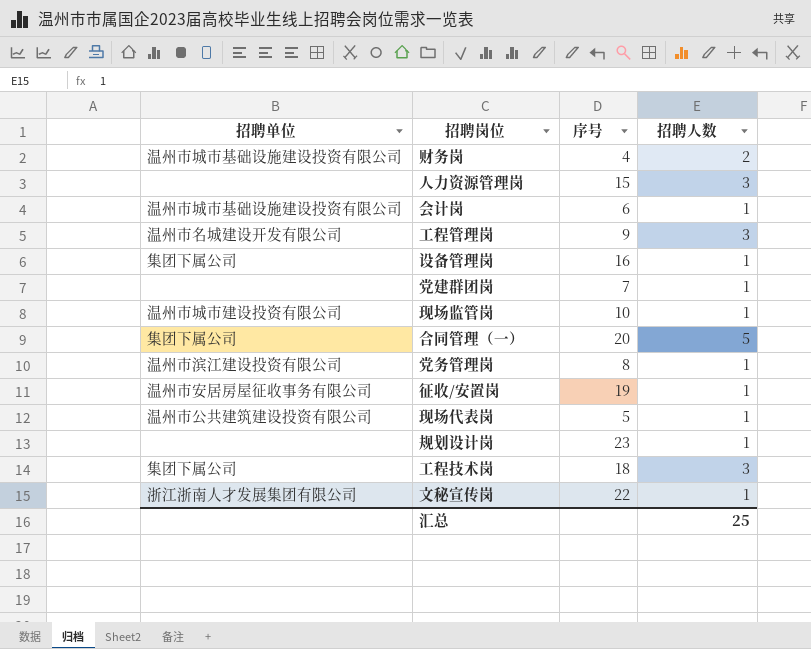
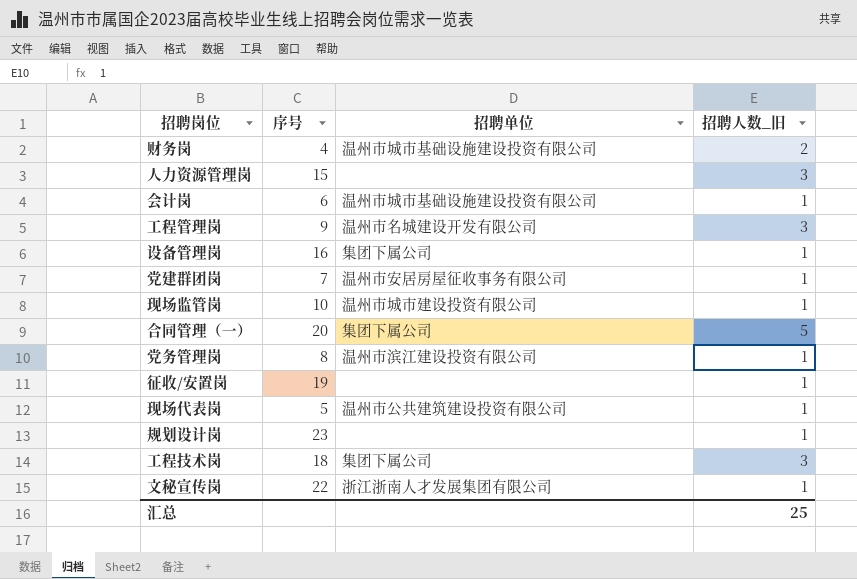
column 招聘单位 | position: 1 -> 3
column name: 招聘人数 -> 招聘人数_旧
党建群团岗 | 招聘单位: none -> 温州市安居房屋征收事务有限公司
征收/安置岗 | 招聘单位: 温州市安居房屋征收事务有限公司 -> none

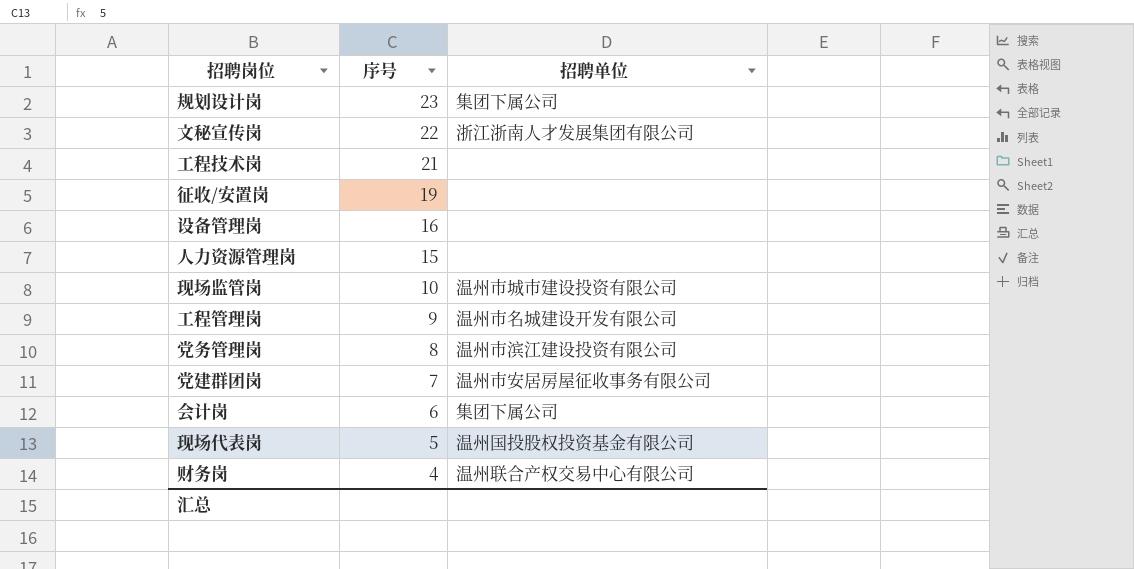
row order: none -> 序号 descending
column 招聘人数_旧 | position: 4 -> none
row 合同管理（一）: 20 | 集团下属公司 | 5 -> none
规划设计岗 | 招聘单位: none -> 集团下属公司
工程技术岗 | 序号: 18 -> 21
工程技术岗 | 招聘单位: 集团下属公司 -> none
设备管理岗 | 招聘单位: 集团下属公司 -> none
会计岗 | 招聘单位: 温州市城市基础设施建设投资有限公司 -> 集团下属公司
现场代表岗 | 招聘单位: 温州市公共建筑建设投资有限公司 -> 温州国投股权投资基金有限公司
财务岗 | 招聘单位: 温州市城市基础设施建设投资有限公司 -> 温州联合产权交易中心有限公司

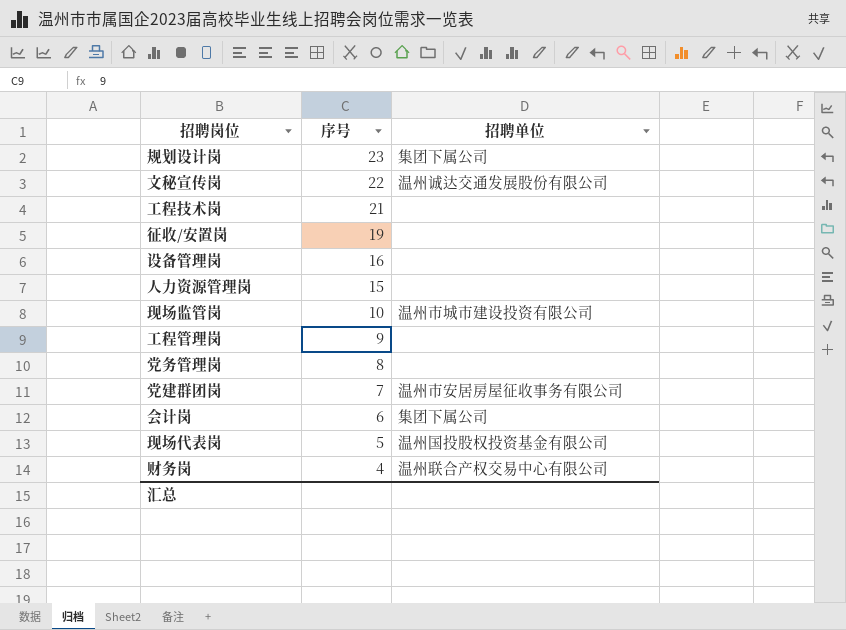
文秘宣传岗 | 招聘单位: 浙江浙南人才发展集团有限公司 -> 温州诚达交通发展股份有限公司
工程管理岗 | 招聘单位: 温州市名城建设开发有限公司 -> none
党务管理岗 | 招聘单位: 温州市滨江建设投资有限公司 -> none

